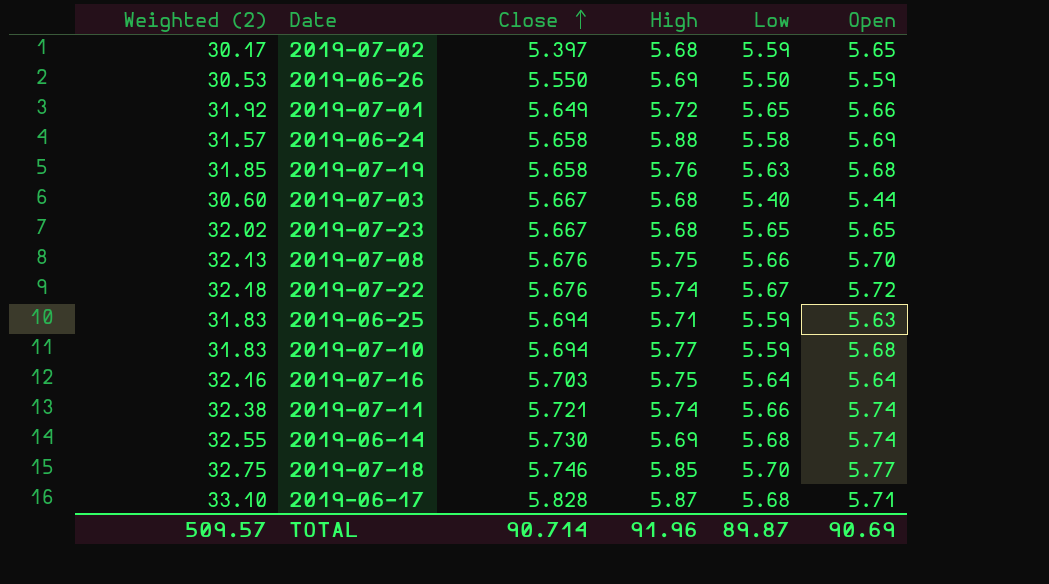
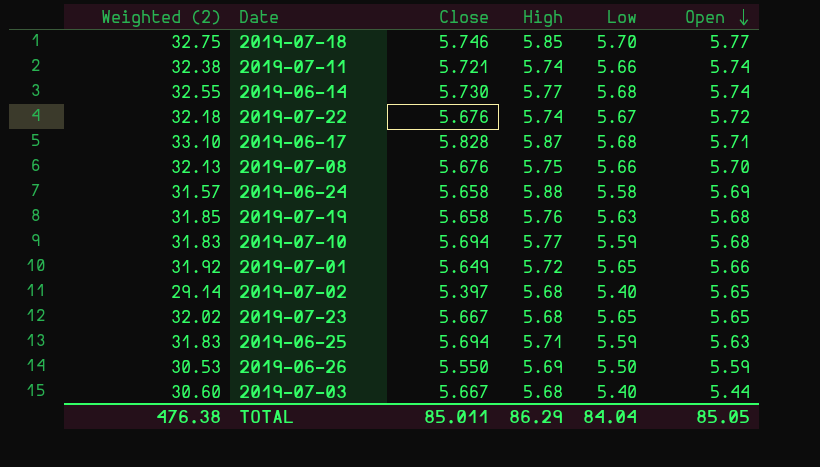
row order: Close ascending -> Open descending
row 2019-07-16: 32.16 | 5.703 | 5.75 | 5.64 | 5.64 -> none
2019-06-14 | High: 5.69 -> 5.77
2019-07-02 | Weighted (2): 30.17 -> 29.14
2019-07-02 | Low: 5.59 -> 5.40
TOTAL | Weighted (2): 509.57 -> 476.38
TOTAL | Close: 90.714 -> 85.011
TOTAL | High: 91.96 -> 86.29
TOTAL | Low: 89.87 -> 84.04
TOTAL | Open: 90.69 -> 85.05

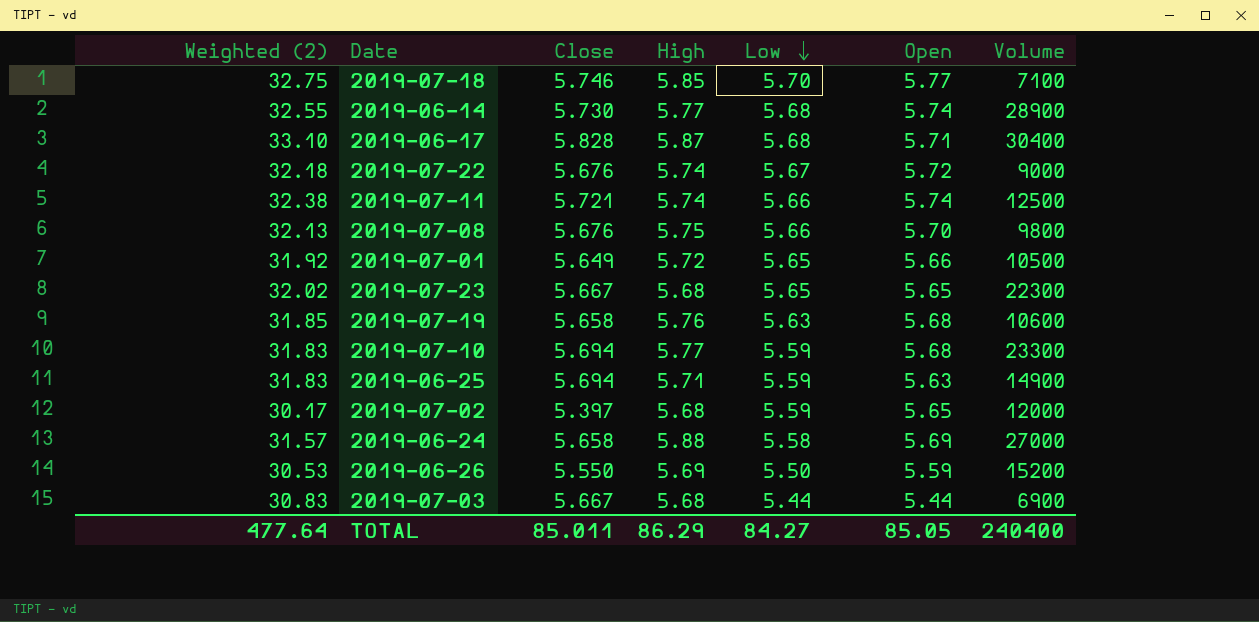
row order: Open descending -> Low descending
column Volume | position: none -> 7
2019-07-02 | Weighted (2): 29.14 -> 30.17
2019-07-02 | Low: 5.40 -> 5.59
2019-07-03 | Weighted (2): 30.60 -> 30.83
2019-07-03 | Low: 5.40 -> 5.44
TOTAL | Weighted (2): 476.38 -> 477.64
TOTAL | Low: 84.04 -> 84.27

